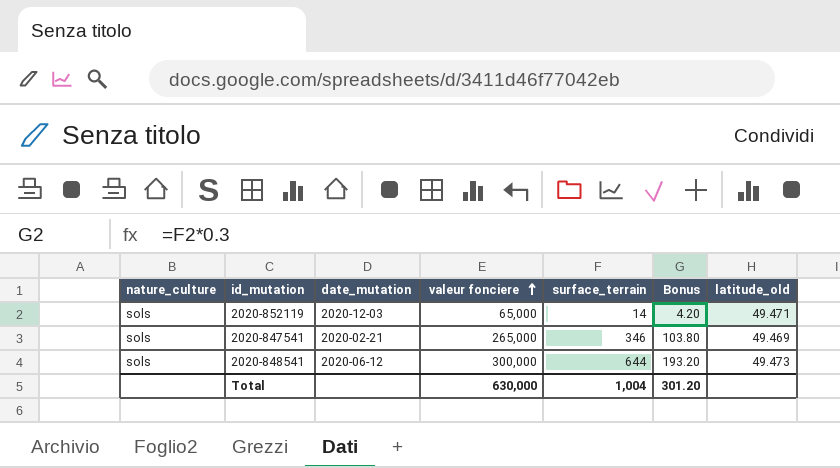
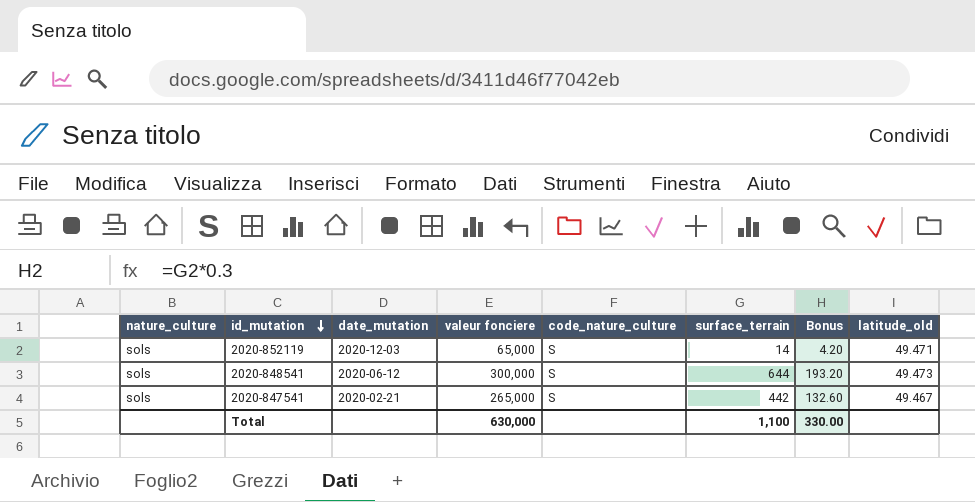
row order: valeur fonciere ascending -> id_mutation descending
column code_nature_culture | position: none -> 5
2020-847541 | surface_terrain: 346 -> 442
2020-847541 | Bonus: 103.80 -> 132.60
2020-847541 | latitude_old: 49.469 -> 49.467
Total | surface_terrain: 1,004 -> 1,100
Total | Bonus: 301.20 -> 330.00

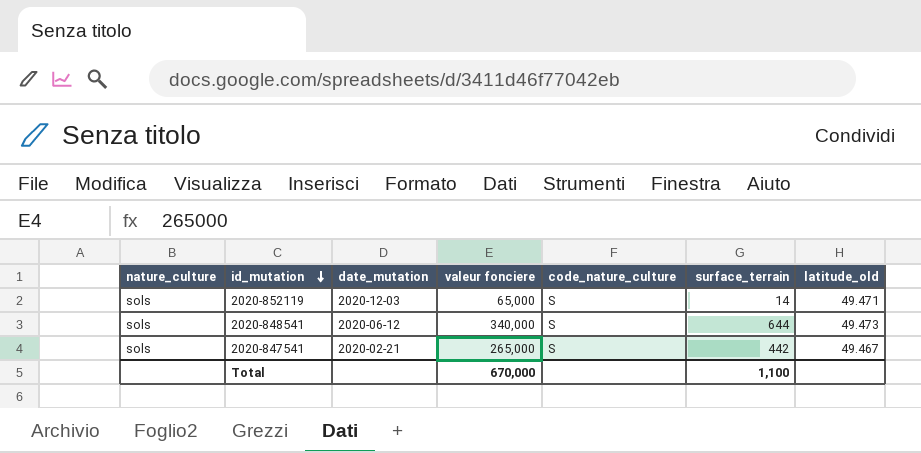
column Bonus | formula: [surface_terrain] * 0.3 -> none
2020-848541 | valeur fonciere: 300,000 -> 340,000
Total | valeur fonciere: 630,000 -> 670,000

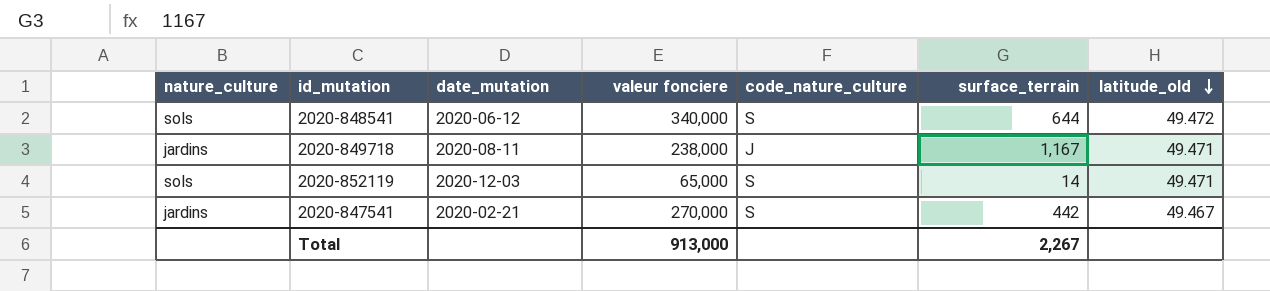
row order: id_mutation descending -> latitude_old descending
2020-848541 | latitude_old: 49.473 -> 49.472
row 2020-849718: none -> jardins | 2020-08-11 | 238,000 | J | 1,167 | 49.471
2020-847541 | nature_culture: sols -> jardins
2020-847541 | valeur fonciere: 265,000 -> 270,000
Total | valeur fonciere: 670,000 -> 913,000
Total | surface_terrain: 1,100 -> 2,267

